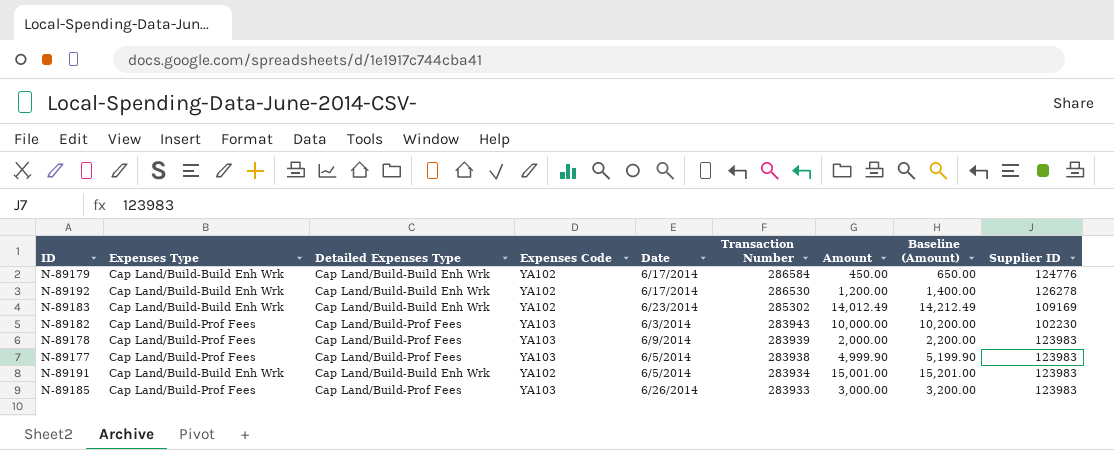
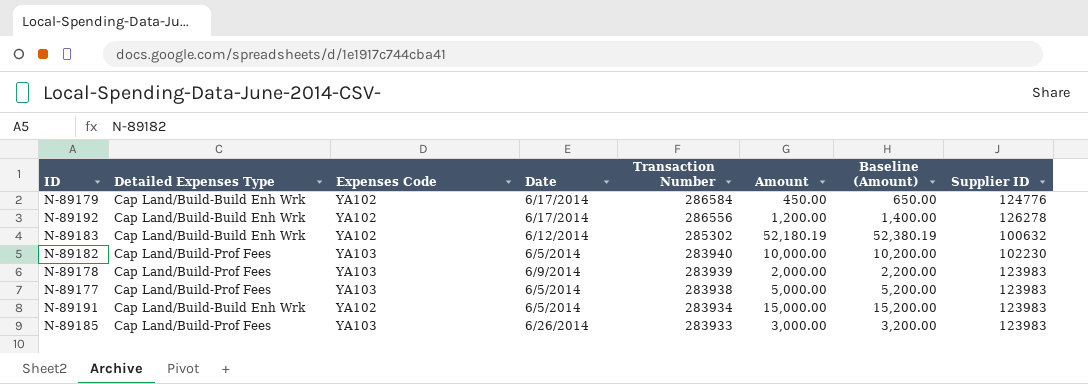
column Expenses Type | position: 2 -> none
N-89192 | Transaction Number: 286530 -> 286556
N-89183 | Date: 6/23/2014 -> 6/12/2014
N-89183 | Amount: 14,012.49 -> 52,180.19
N-89183 | Baseline (Amount): 14,212.49 -> 52,380.19
N-89183 | Supplier ID: 109169 -> 100632
N-89182 | Date: 6/3/2014 -> 6/5/2014
N-89182 | Transaction Number: 283943 -> 283940
N-89177 | Amount: 4,999.90 -> 5,000.00
N-89177 | Baseline (Amount): 5,199.90 -> 5,200.00
N-89191 | Amount: 15,001.00 -> 15,000.00
N-89191 | Baseline (Amount): 15,201.00 -> 15,200.00

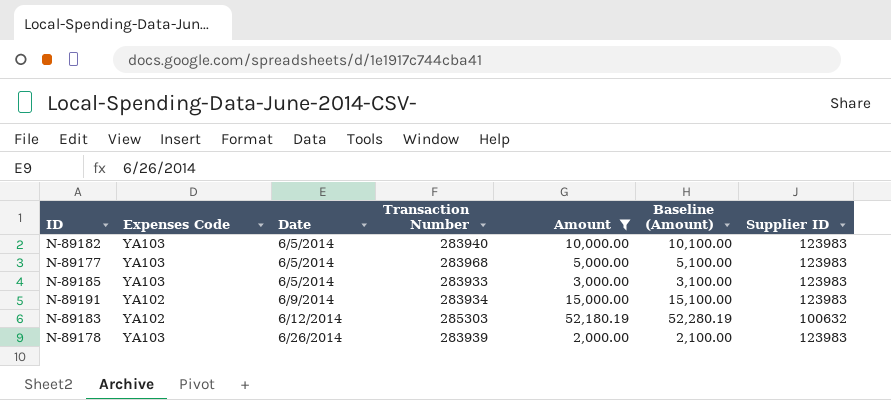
filter: none -> Amount >= 2,000.00
row order: Transaction Number descending -> Date ascending
column Detailed Expenses Type | position: 2 -> none
column Baseline (Amount) | formula: [Amount] + 200 -> [Amount] + 100
N-89182 | Supplier ID: 102230 -> 123983
N-89177 | Transaction Number: 283938 -> 283968
N-89185 | Date: 6/26/2014 -> 6/5/2014
N-89191 | Date: 6/5/2014 -> 6/9/2014
N-89183 | Transaction Number: 285302 -> 285303
N-89178 | Date: 6/9/2014 -> 6/26/2014

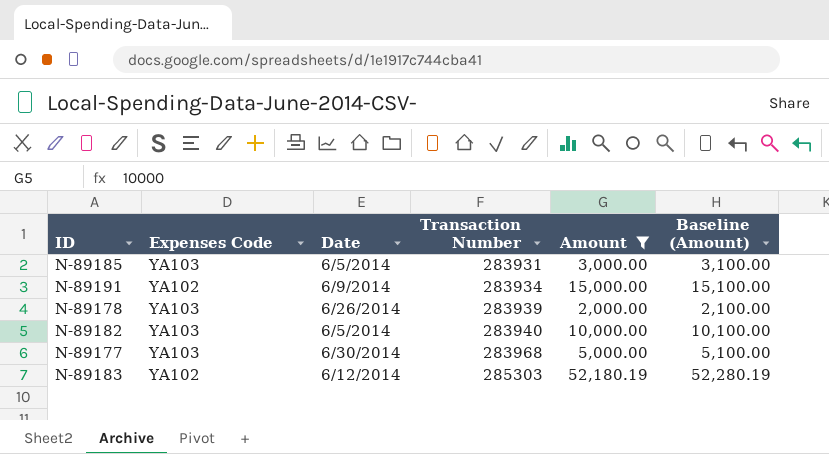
row order: Date ascending -> Transaction Number ascending
column Supplier ID | position: 7 -> none
N-89185 | Transaction Number: 283933 -> 283931
N-89177 | Date: 6/5/2014 -> 6/30/2014

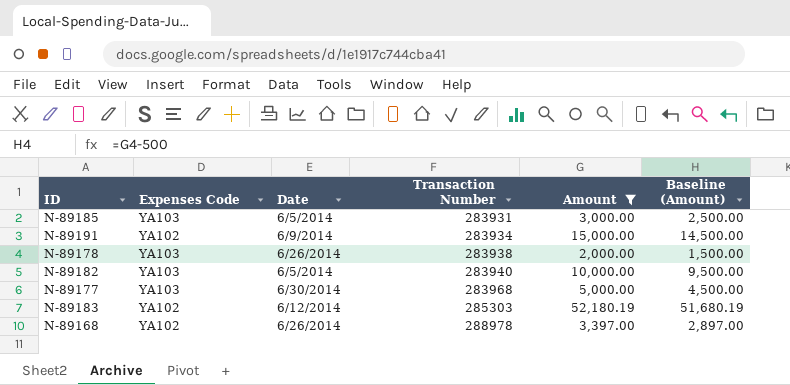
column Baseline (Amount) | formula: [Amount] + 100 -> [Amount] - 500
N-89178 | Transaction Number: 283939 -> 283938
row N-89168: none -> YA102 | 6/26/2014 | 288978 | 3,397.00 | 2,897.00

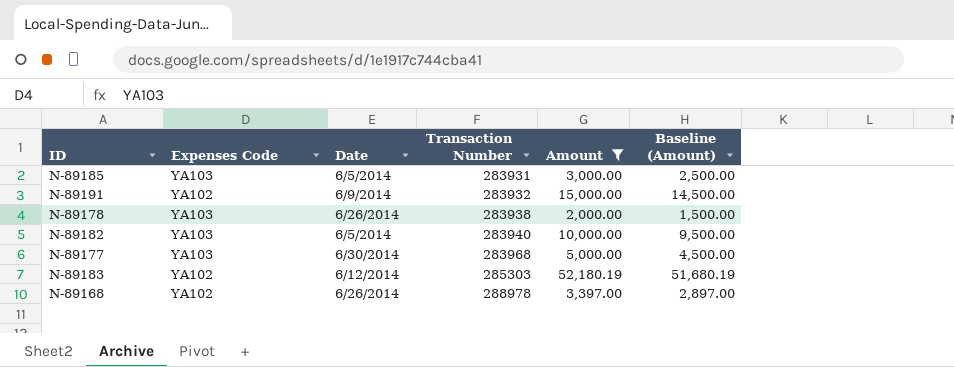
N-89191 | Transaction Number: 283934 -> 283932

